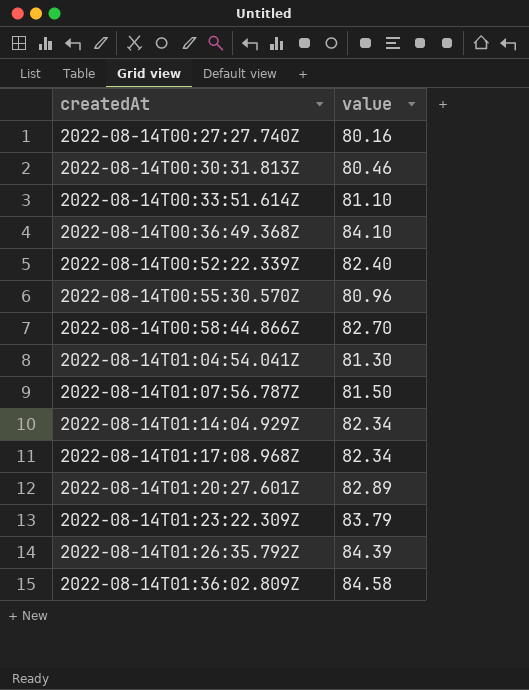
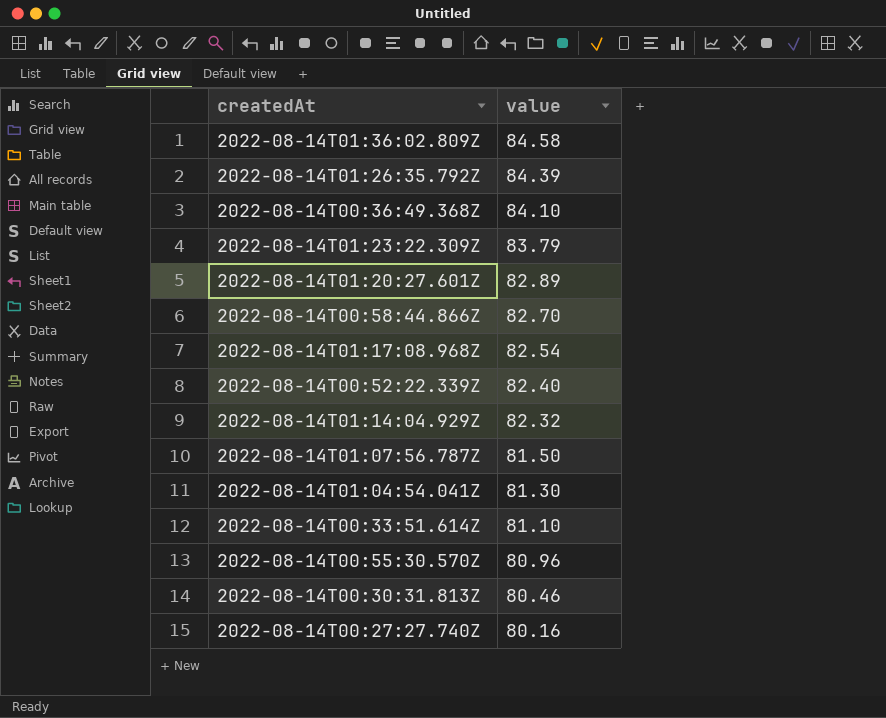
row order: createdAt ascending -> value descending
2022-08-14T01:17:08.968Z | value: 82.34 -> 82.54
2022-08-14T01:14:04.929Z | value: 82.34 -> 82.32

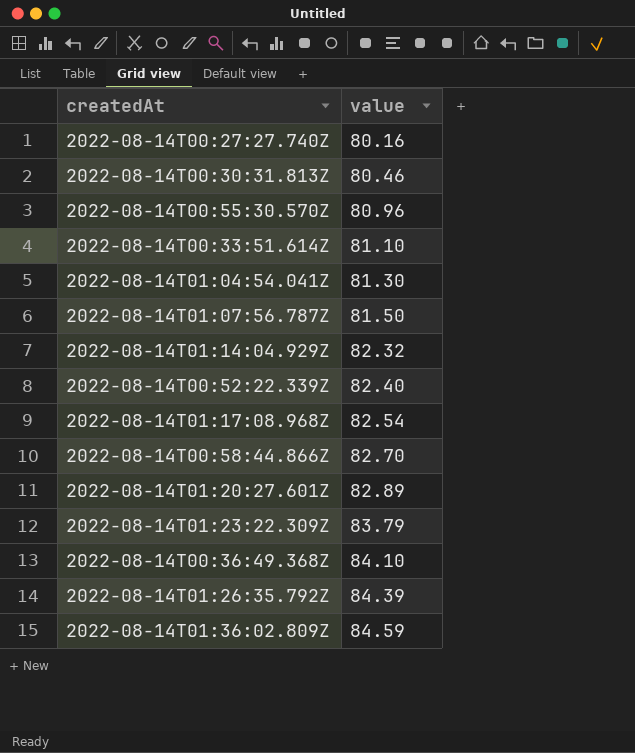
row order: value descending -> value ascending
2022-08-14T01:36:02.809Z | value: 84.58 -> 84.59

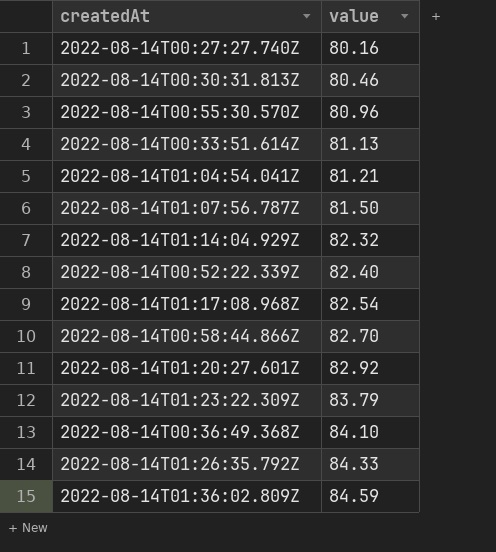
2022-08-14T00:33:51.614Z | value: 81.10 -> 81.13
2022-08-14T01:04:54.041Z | value: 81.30 -> 81.21
2022-08-14T01:20:27.601Z | value: 82.89 -> 82.92
2022-08-14T01:26:35.792Z | value: 84.39 -> 84.33

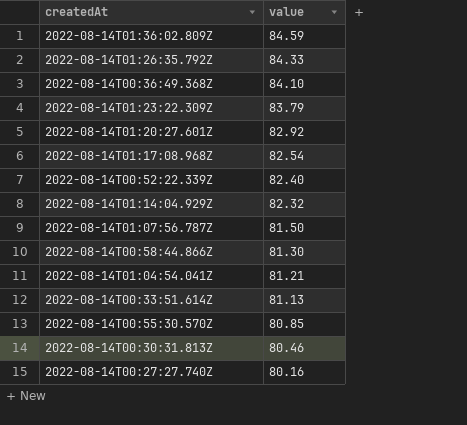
row order: value ascending -> value descending
2022-08-14T00:58:44.866Z | value: 82.70 -> 81.30
2022-08-14T00:55:30.570Z | value: 80.96 -> 80.85

